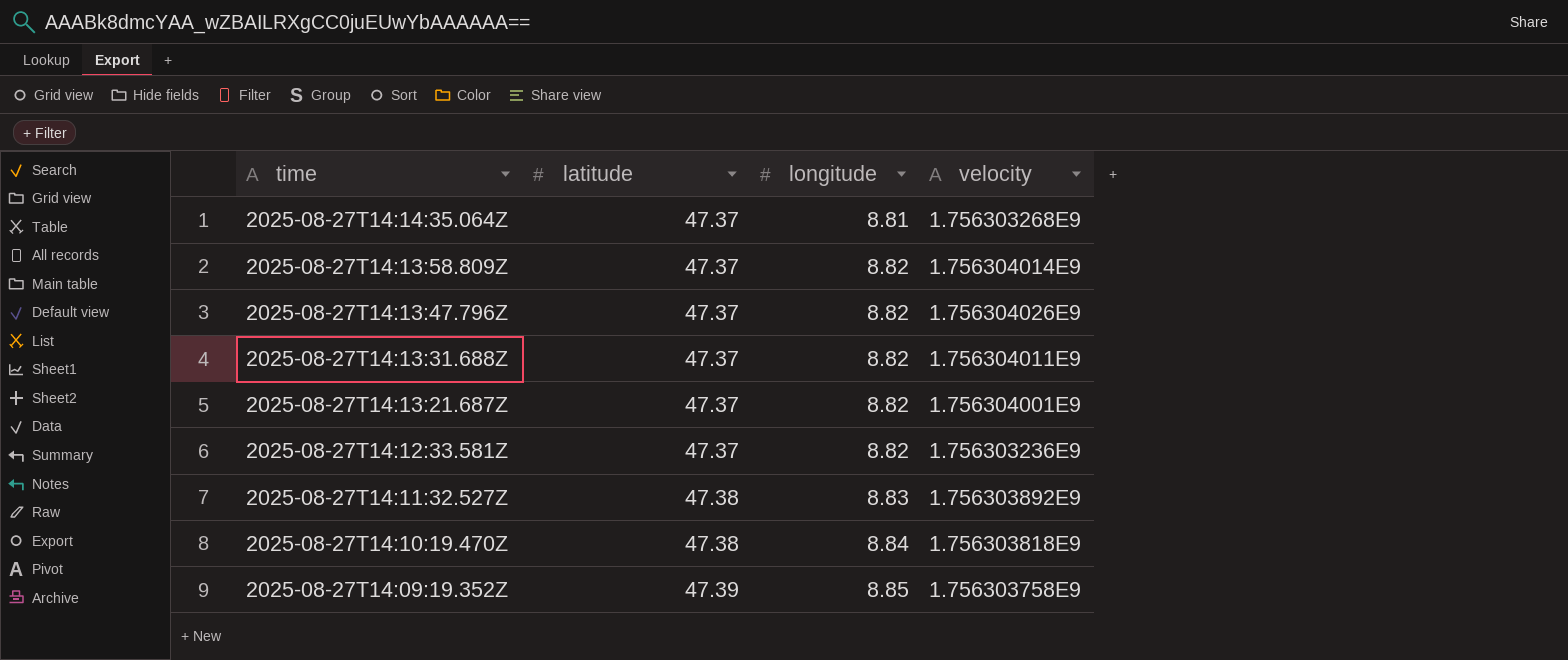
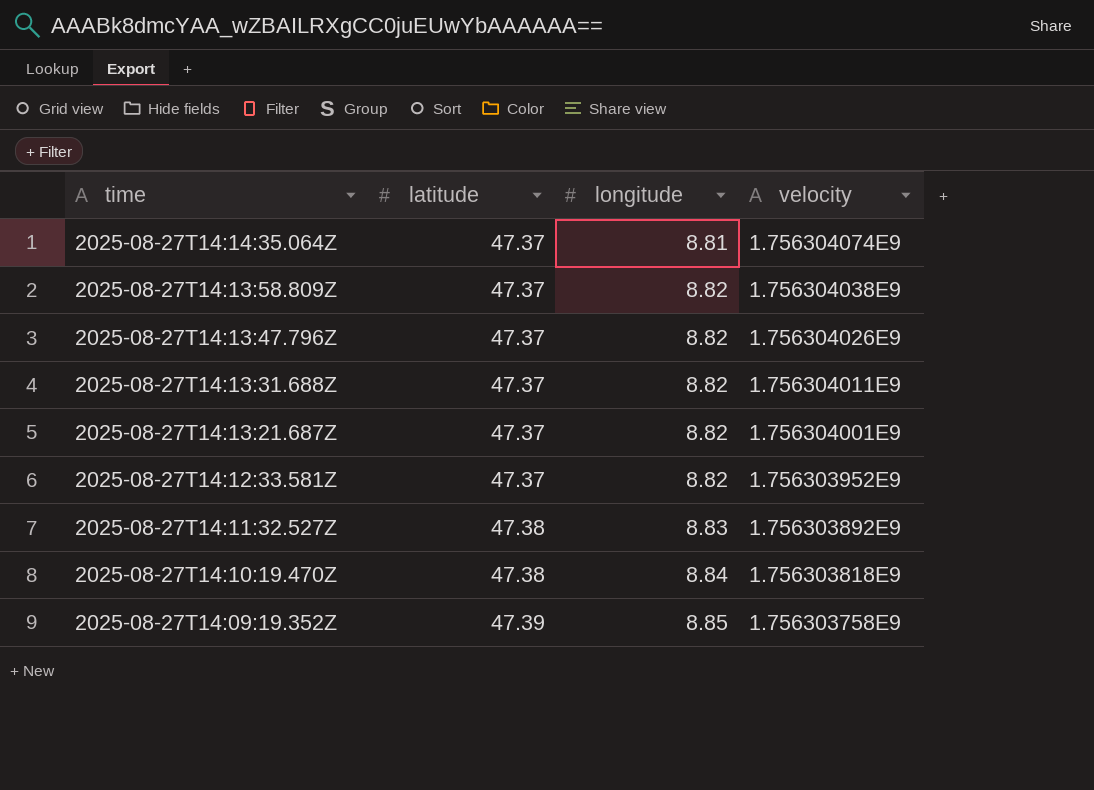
2025-08-27T14:14:35.064Z | velocity: 1.756303268E9 -> 1.756304074E9
2025-08-27T14:13:58.809Z | velocity: 1.756304014E9 -> 1.756304038E9
2025-08-27T14:12:33.581Z | velocity: 1.756303236E9 -> 1.756303952E9

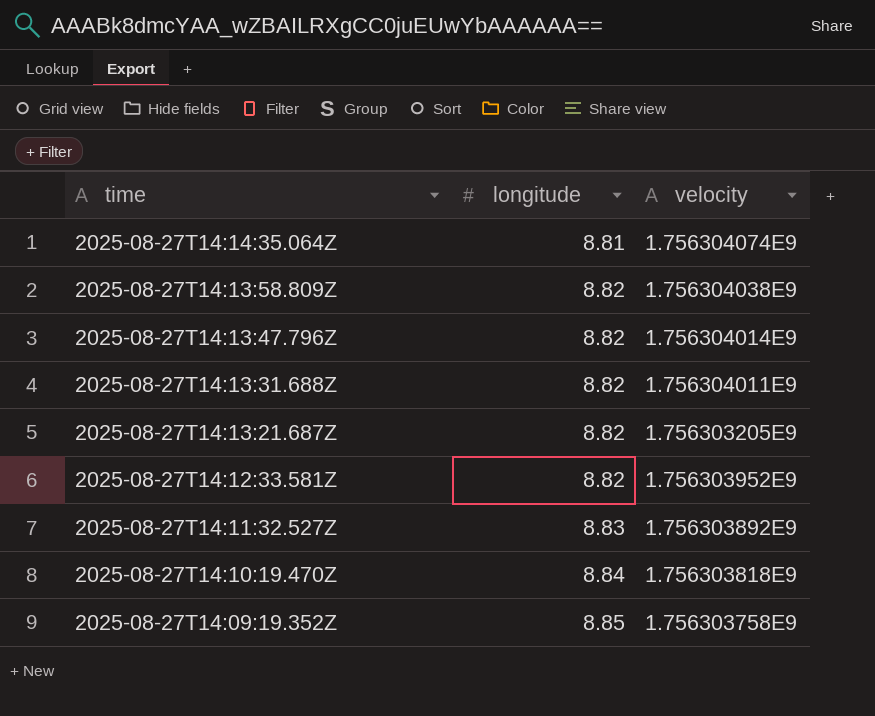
column latitude | position: 2 -> none
2025-08-27T14:13:47.796Z | velocity: 1.756304026E9 -> 1.756304014E9
2025-08-27T14:13:21.687Z | velocity: 1.756304001E9 -> 1.756303205E9

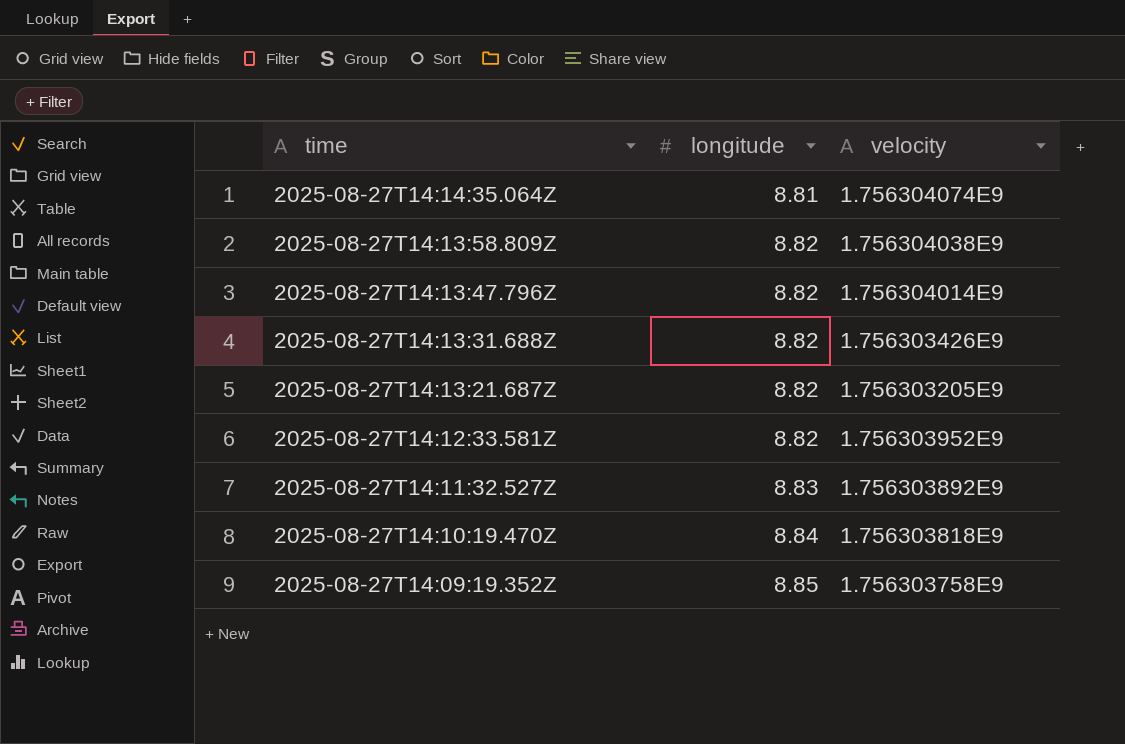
2025-08-27T14:13:31.688Z | velocity: 1.756304011E9 -> 1.756303426E9

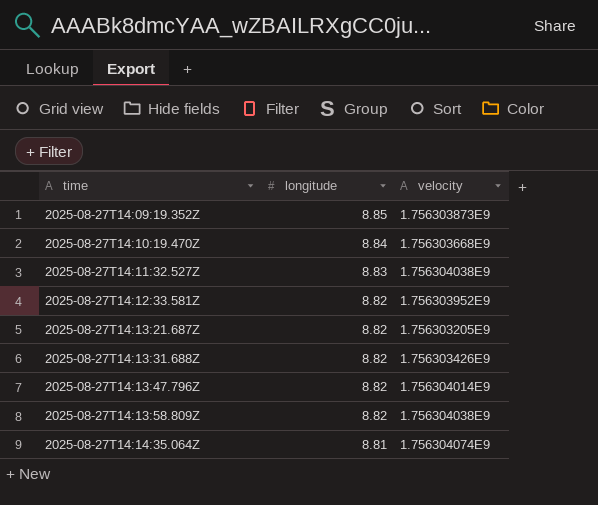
row order: time descending -> time ascending
2025-08-27T14:09:19.352Z | velocity: 1.756303758E9 -> 1.756303873E9
2025-08-27T14:10:19.470Z | velocity: 1.756303818E9 -> 1.756303668E9
2025-08-27T14:11:32.527Z | velocity: 1.756303892E9 -> 1.756304038E9

